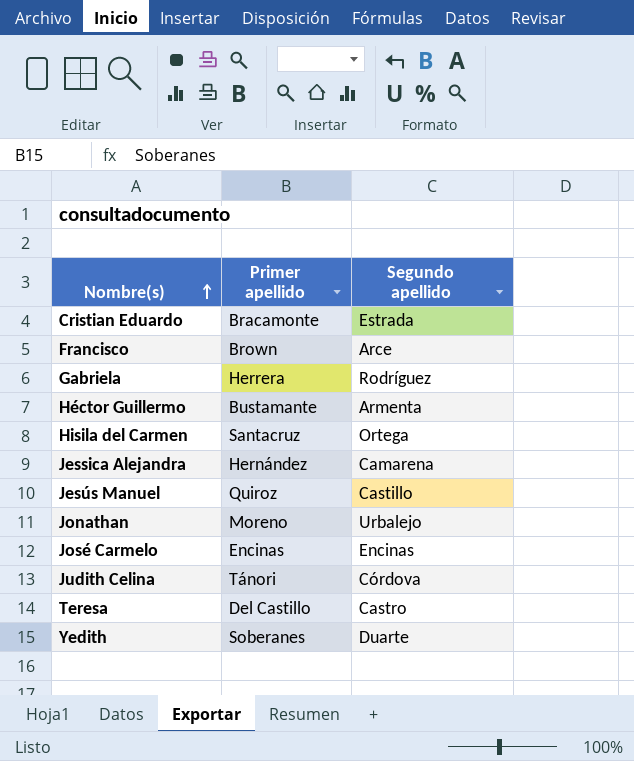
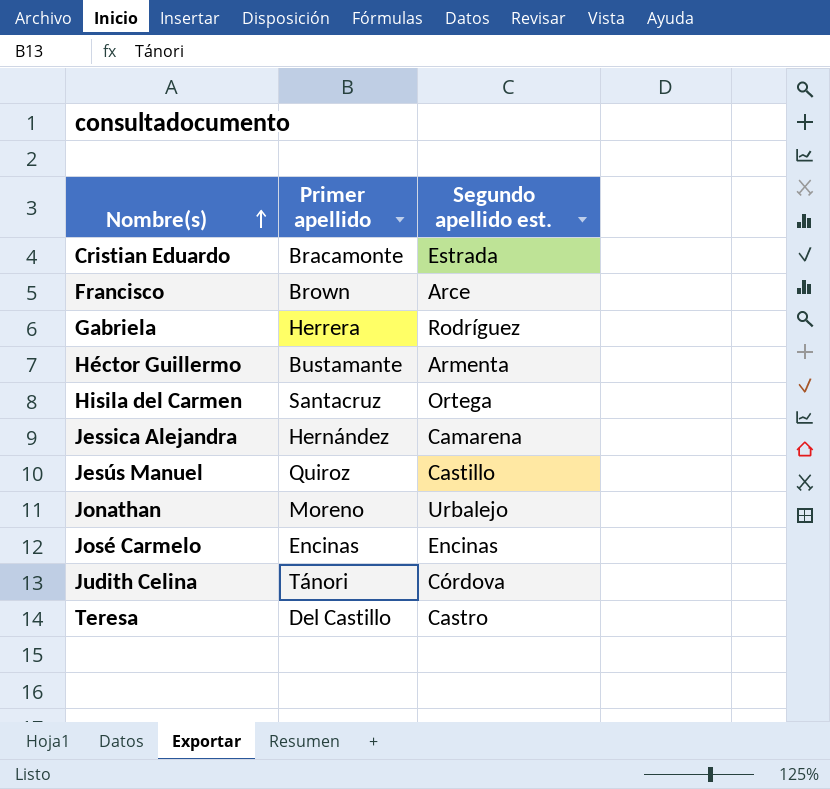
column name: Segundo apellido -> Segundo apellido est.
row Yedith: Soberanes | Duarte -> none

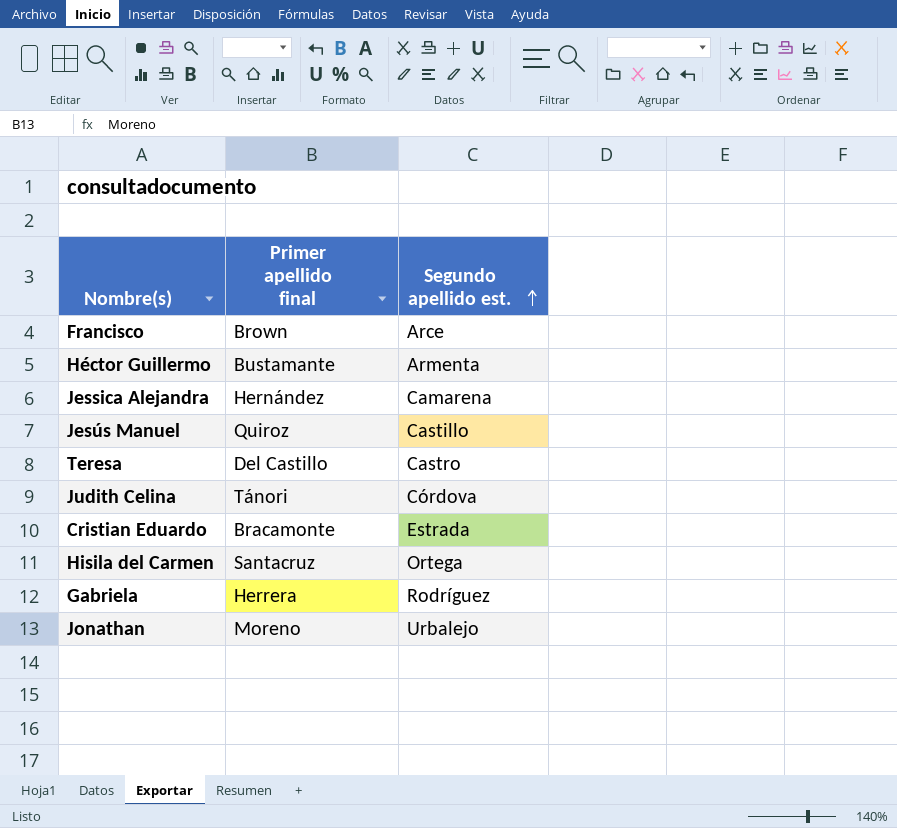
row order: Nombre(s) ascending -> Segundo apellido est. ascending
column name: Primer apellido -> Primer apellido final
row José Carmelo: Encinas | Encinas -> none

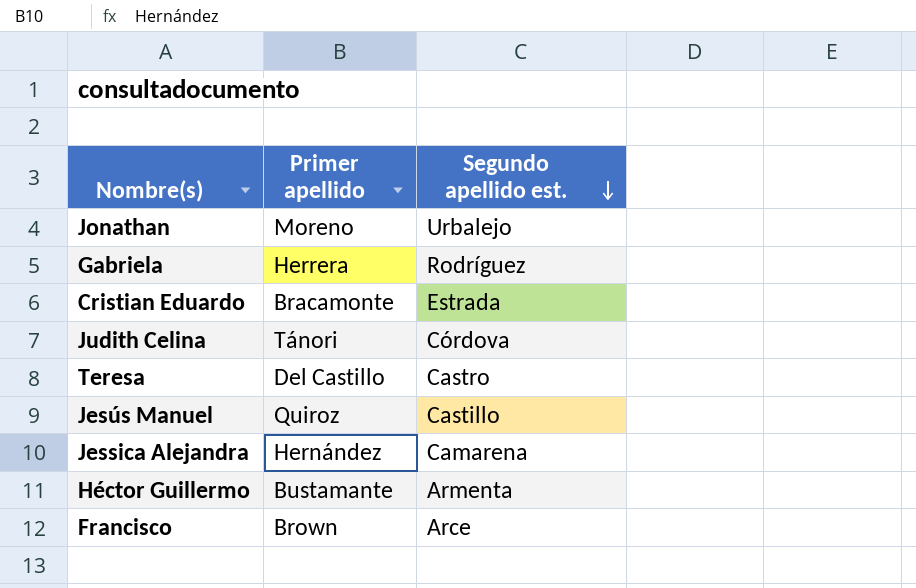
row order: Segundo apellido est. ascending -> Segundo apellido est. descending
column name: Primer apellido final -> Primer apellido
row Hisila del Carmen: Santacruz | Ortega -> none

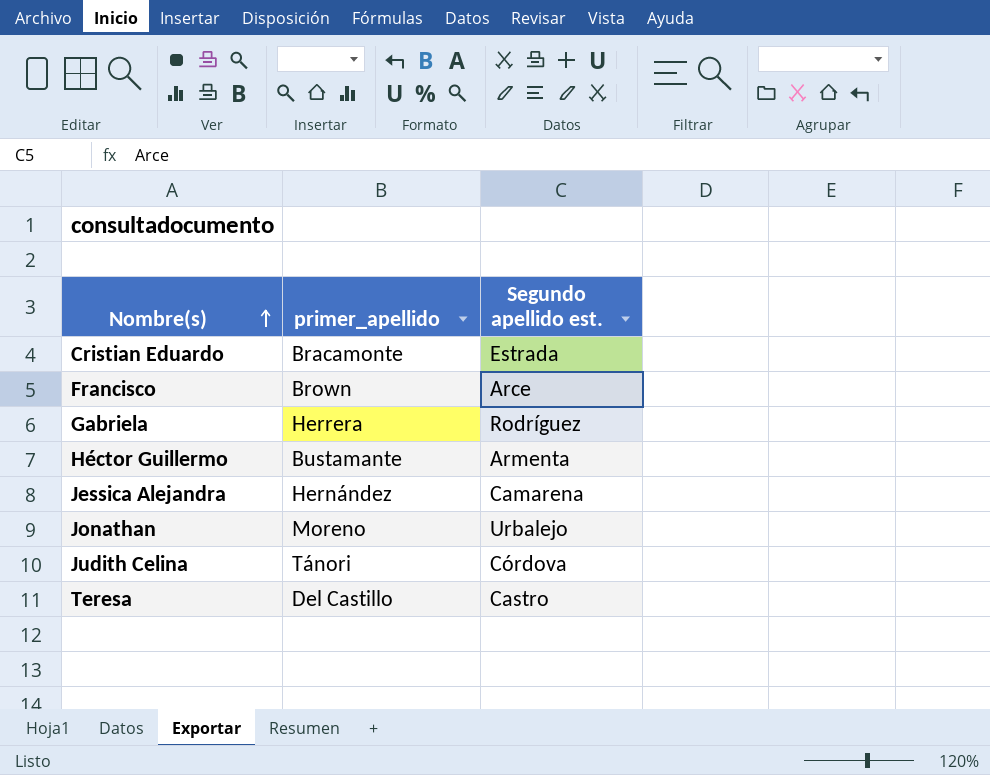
row order: Segundo apellido est. descending -> Nombre(s) ascending
column name: Primer apellido -> primer_apellido
row Jesús Manuel: Quiroz | Castillo -> none

